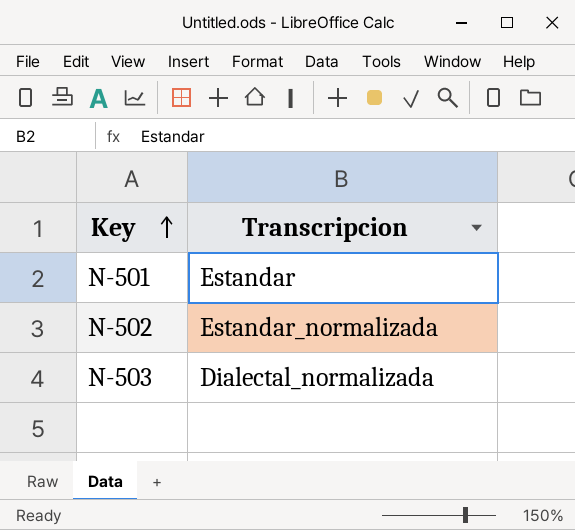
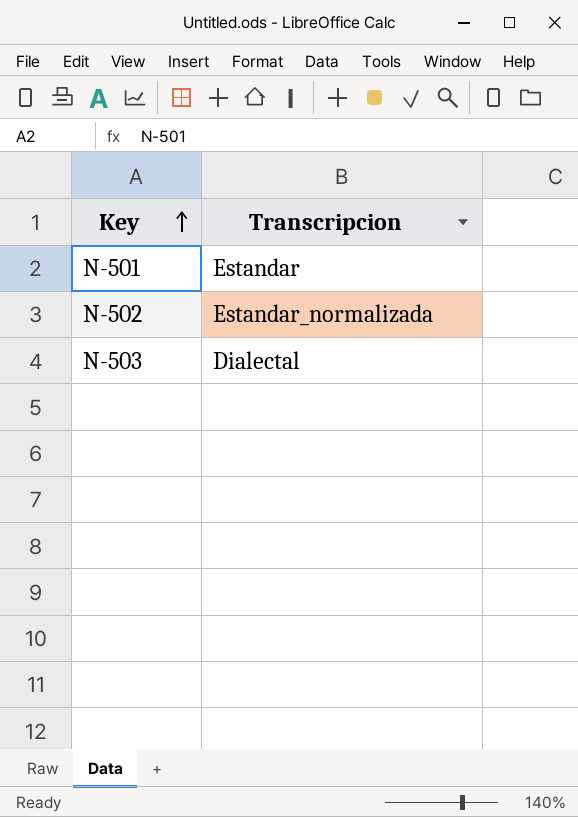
N-503 | Transcripcion: Dialectal_normalizada -> Dialectal

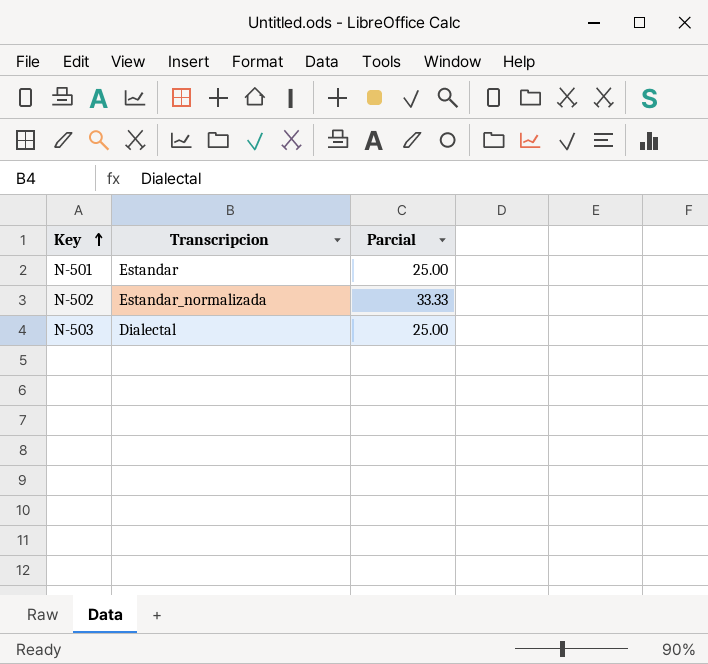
column Parcial | position: none -> 3

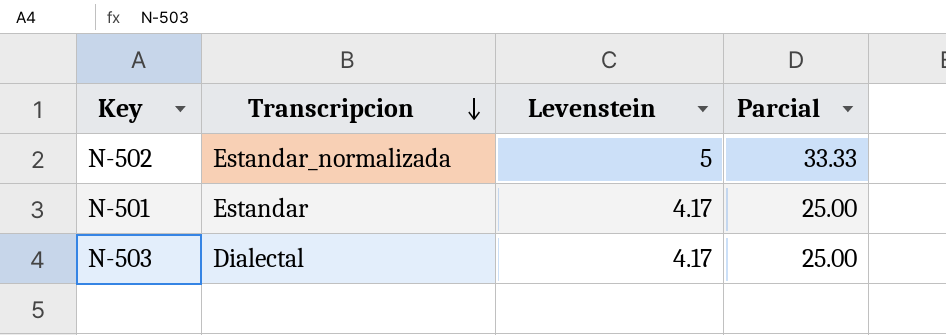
row order: Key ascending -> Transcripcion descending
column Levenstein | position: none -> 3

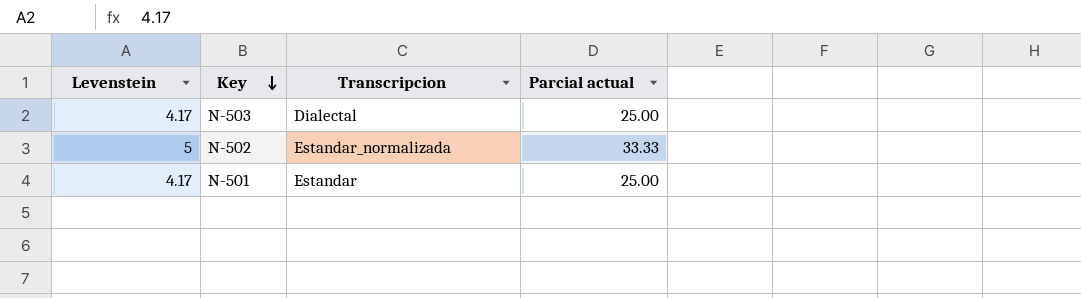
row order: Transcripcion descending -> Key descending
column Levenstein | position: 3 -> 1
column name: Parcial -> Parcial actual

